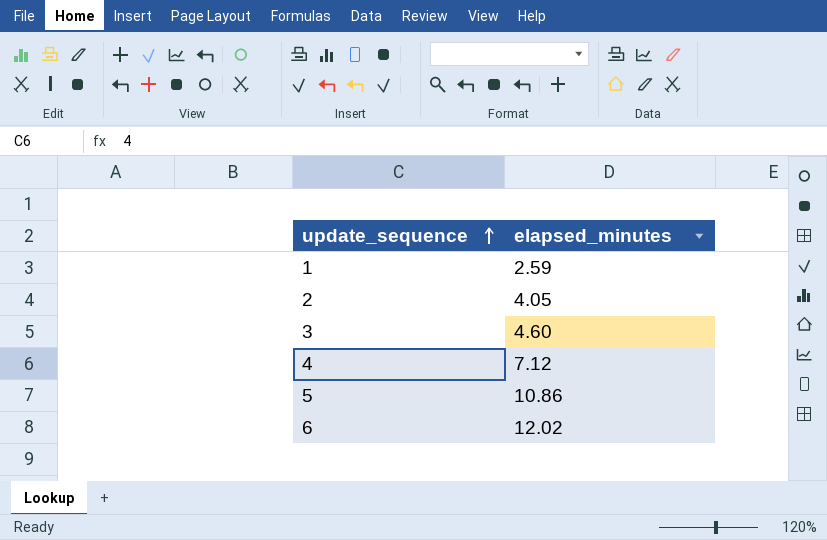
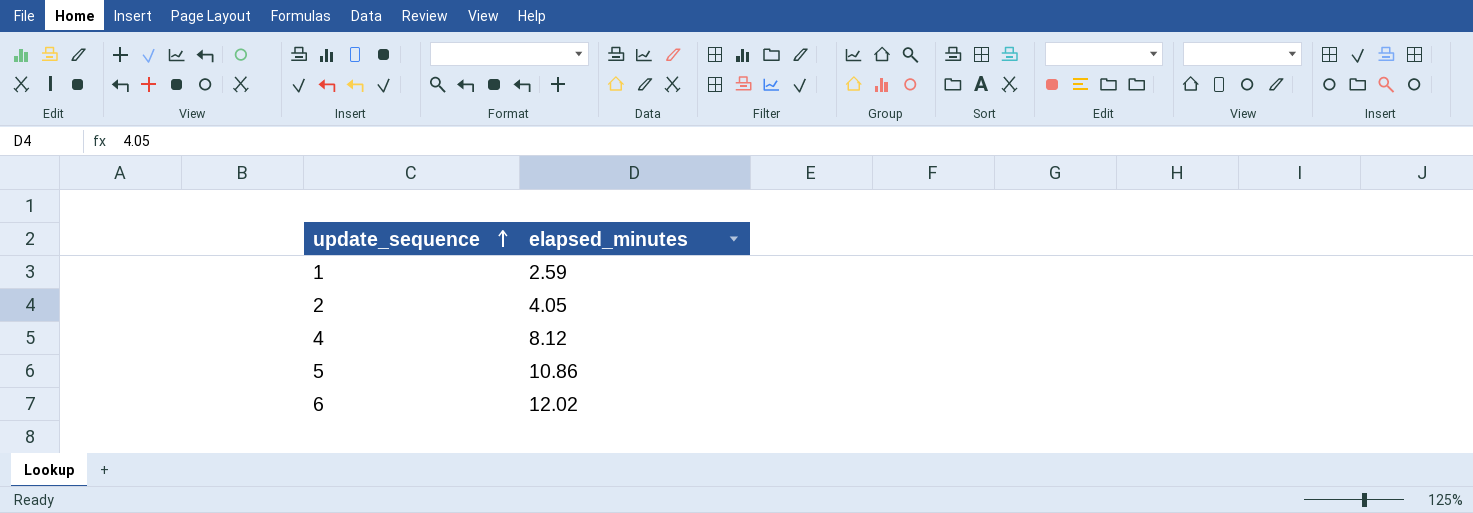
row 3: 4.60 -> none
4 | elapsed_minutes: 7.12 -> 8.12

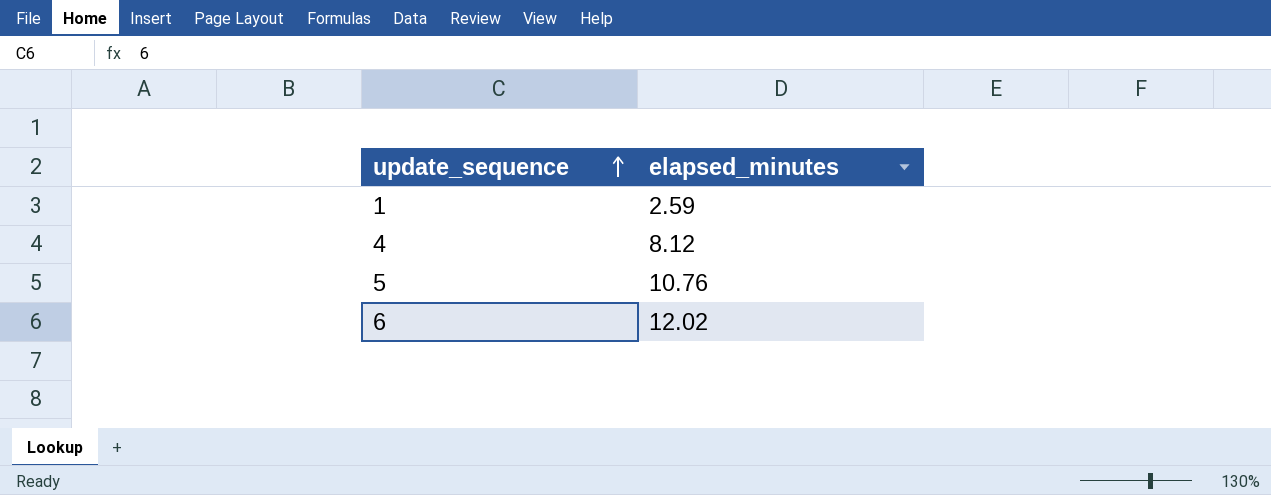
row 2: 4.05 -> none
5 | elapsed_minutes: 10.86 -> 10.76

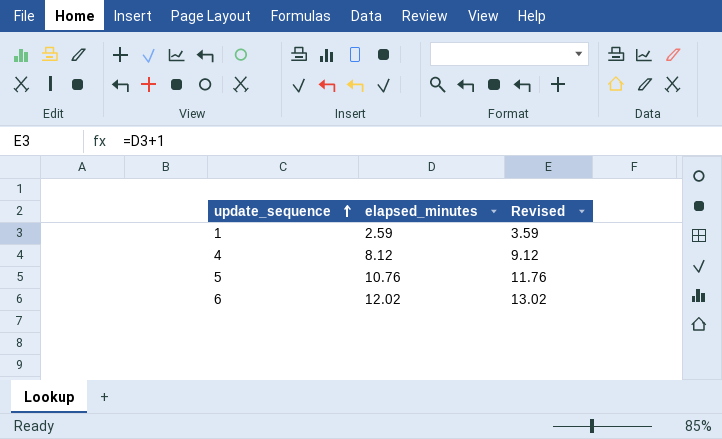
column Revised | formula: none -> [elapsed_minutes] + 1

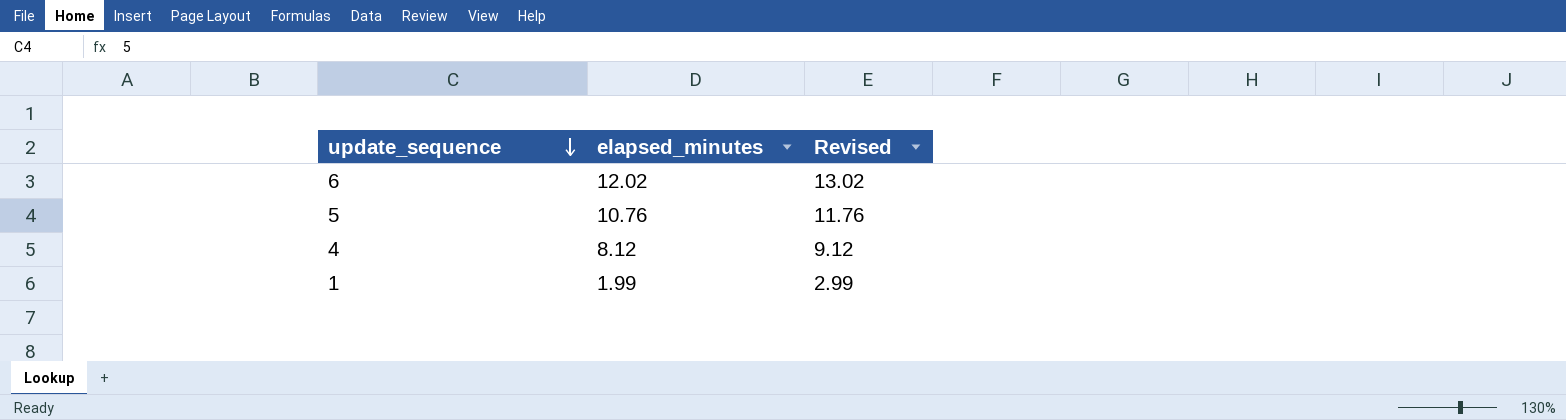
row order: update_sequence ascending -> update_sequence descending
1 | elapsed_minutes: 2.59 -> 1.99
1 | Revised: 3.59 -> 2.99

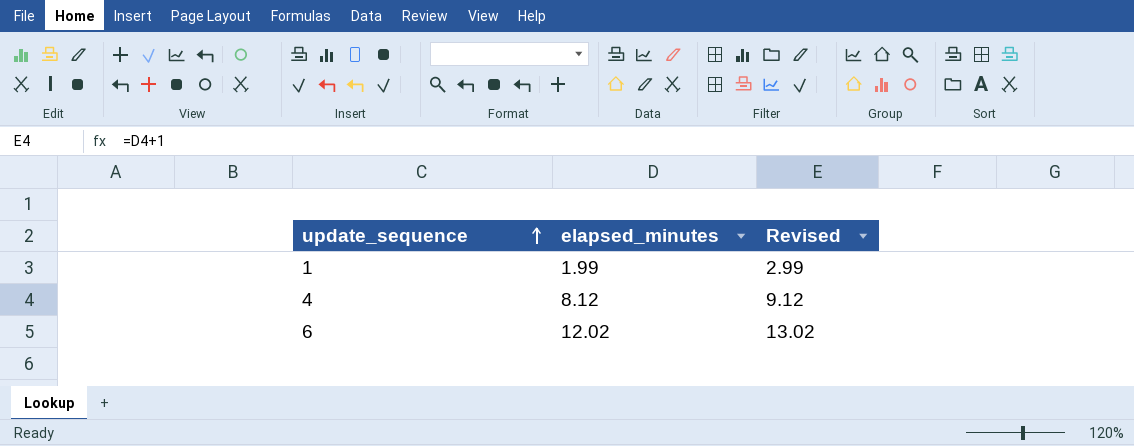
row order: update_sequence descending -> update_sequence ascending
row 5: 10.76 | 11.76 -> none

